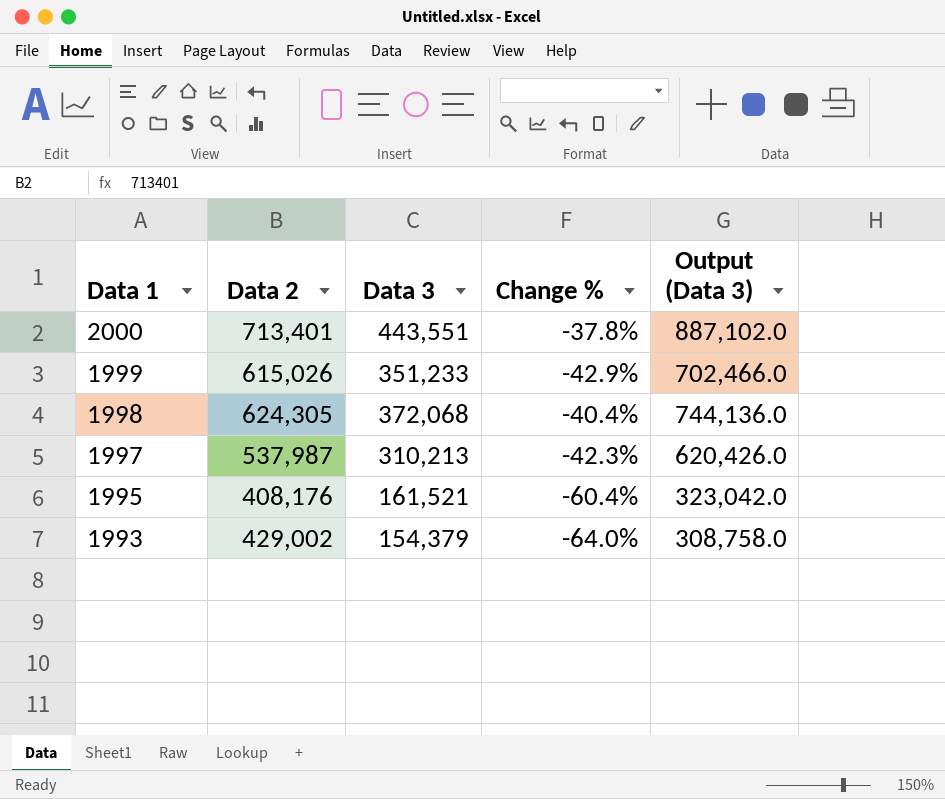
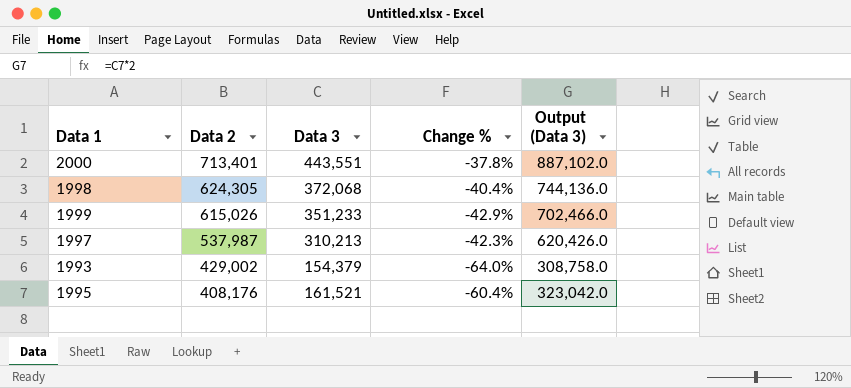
row order: Data 1 descending -> Data 2 descending

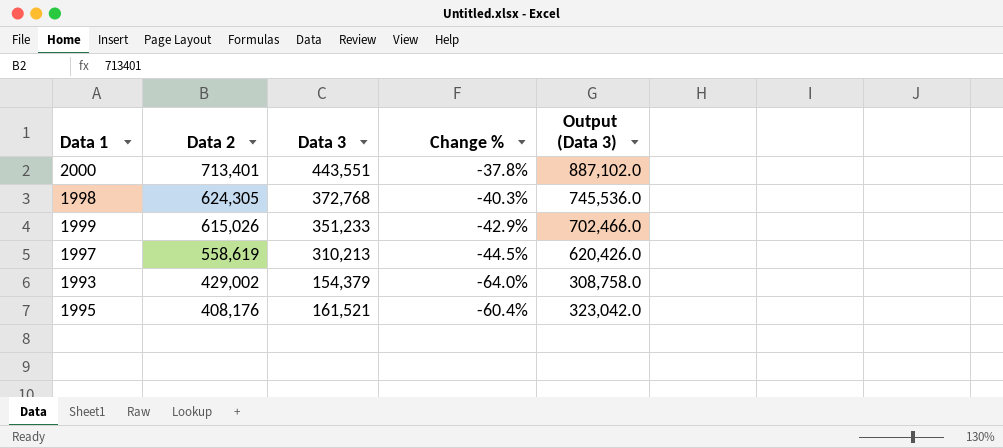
1998 | Data 3: 372,068 -> 372,768
1998 | Change %: -40.4% -> -40.3%
1998 | Output (Data 3): 744,136.0 -> 745,536.0
1997 | Data 2: 537,987 -> 558,619
1997 | Change %: -42.3% -> -44.5%

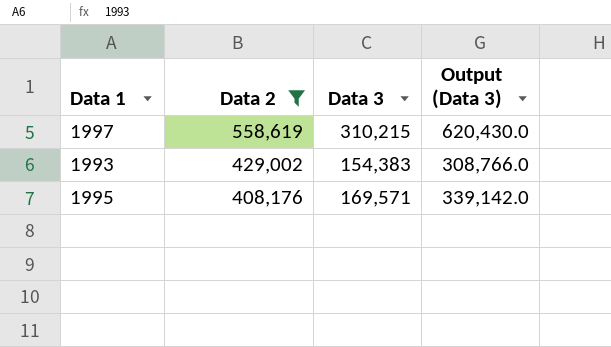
filter: none -> Data 2 <= 558,619
column Change % | formula: ([Data 3] - [Data 2]) / [Data 2] -> none
1997 | Data 3: 310,213 -> 310,215
1997 | Output (Data 3): 620,426.0 -> 620,430.0
1993 | Data 3: 154,379 -> 154,383
1993 | Output (Data 3): 308,758.0 -> 308,766.0
1995 | Data 3: 161,521 -> 169,571
1995 | Output (Data 3): 323,042.0 -> 339,142.0

